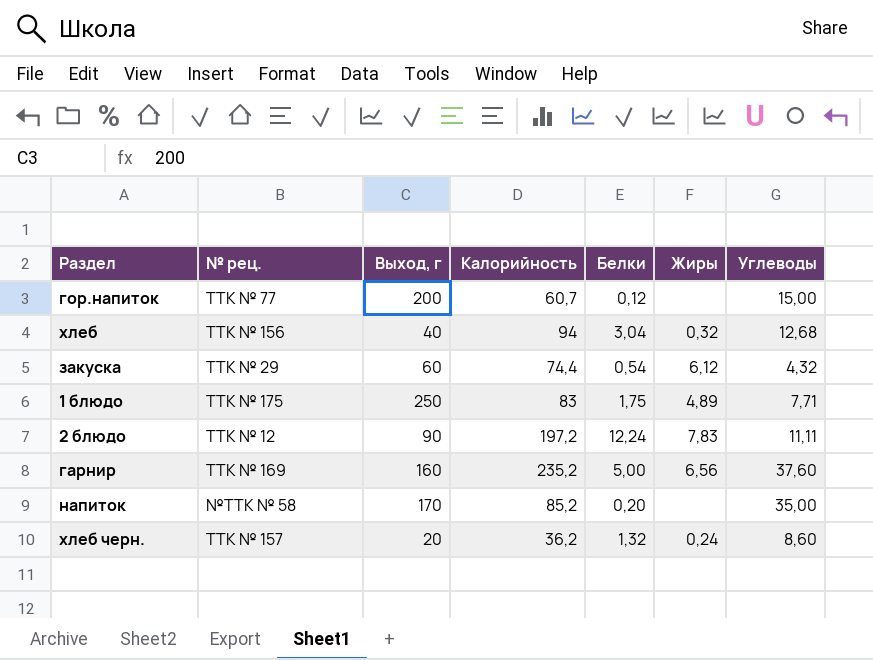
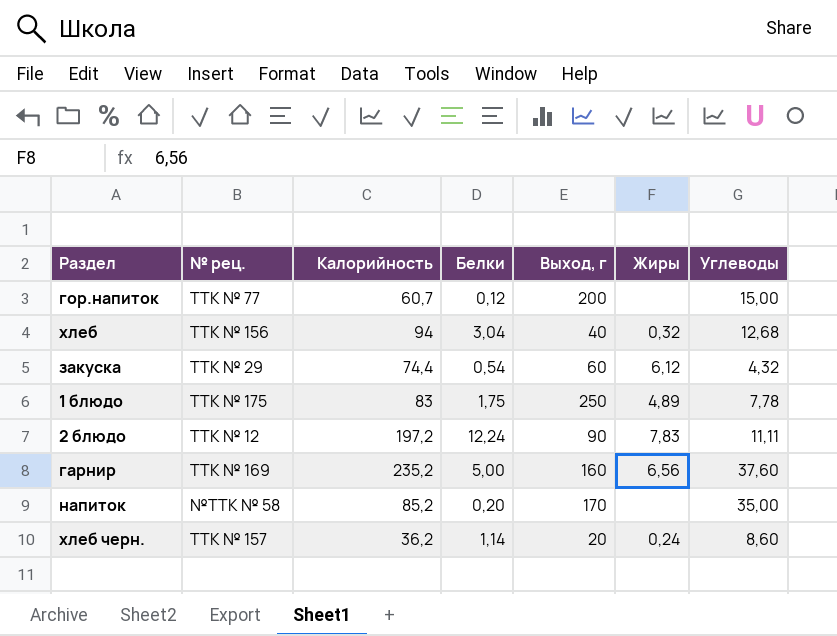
column Выход, г | position: 3 -> 5
1 блюдо | Углеводы: 7,71 -> 7,78
хлеб черн. | Белки: 1,32 -> 1,14

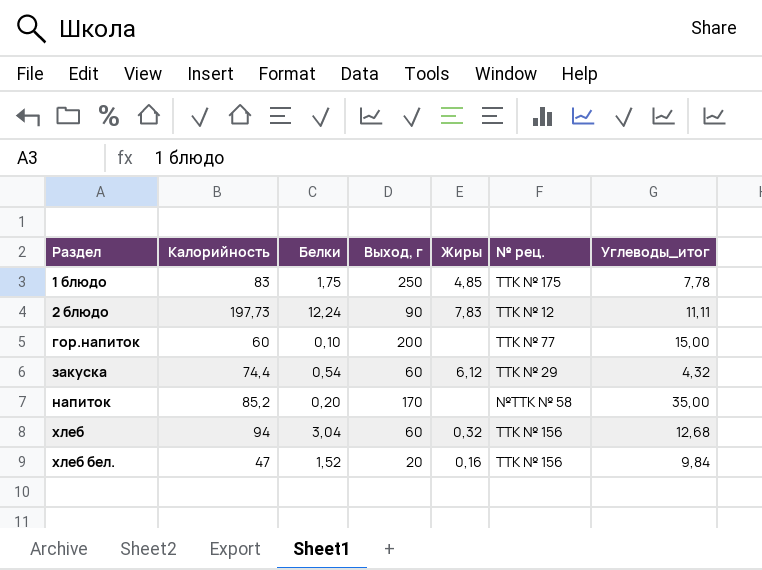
row order: none -> Раздел ascending
column № рец. | position: 2 -> 6
column name: Углеводы -> Углеводы_итог
row гарнир: ТТК № 169 | 235,2 | 5,00 | 160 | 6,56 | 37,60 -> none
row хлеб черн.: ТТК № 157 | 36,2 | 1,14 | 20 | 0,24 | 8,60 -> none
1 блюдо | Жиры: 4,89 -> 4,85
2 блюдо | Калорийность: 197,2 -> 197,73
гор.напиток | Калорийность: 60,7 -> 60
гор.напиток | Белки: 0,12 -> 0,10
хлеб | Выход, г: 40 -> 60
row хлеб бел.: none -> 47 | 1,52 | 20 | 0,16 | ТТК № 156 | 9,84

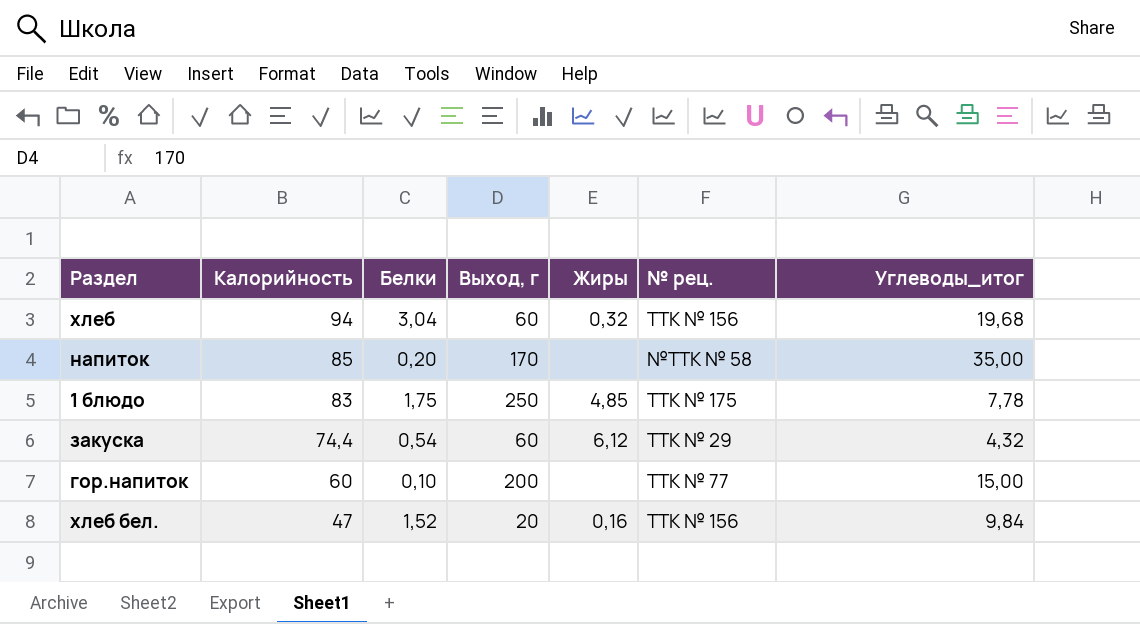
row order: Раздел ascending -> Калорийность descending
row 2 блюдо: 197,73 | 12,24 | 90 | 7,83 | ТТК № 12 | 11,11 -> none
хлеб | Углеводы_итог: 12,68 -> 19,68
напиток | Калорийность: 85,2 -> 85

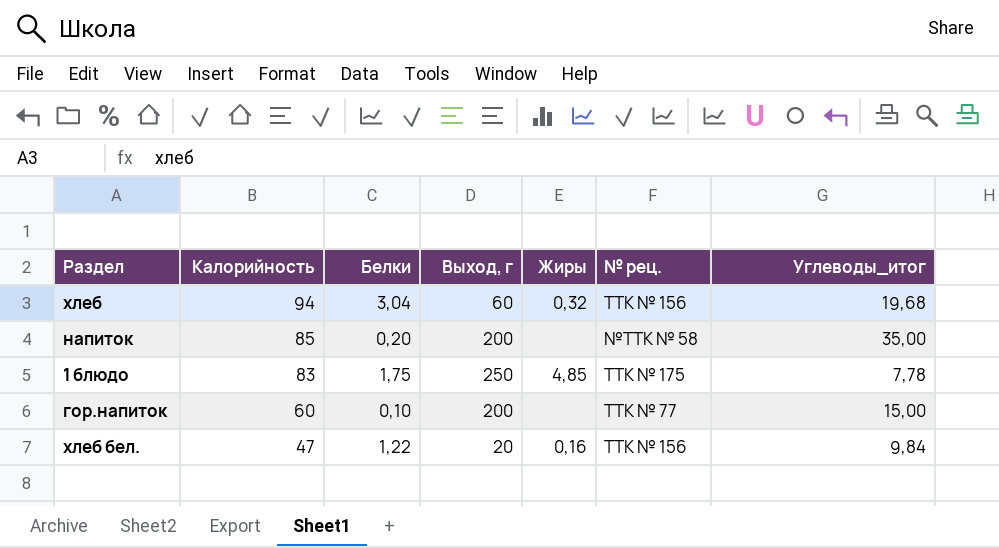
row закуска: 74,4 | 0,54 | 60 | 6,12 | ТТК № 29 | 4,32 -> none
напиток | Выход, г: 170 -> 200
хлеб бел. | Белки: 1,52 -> 1,22

